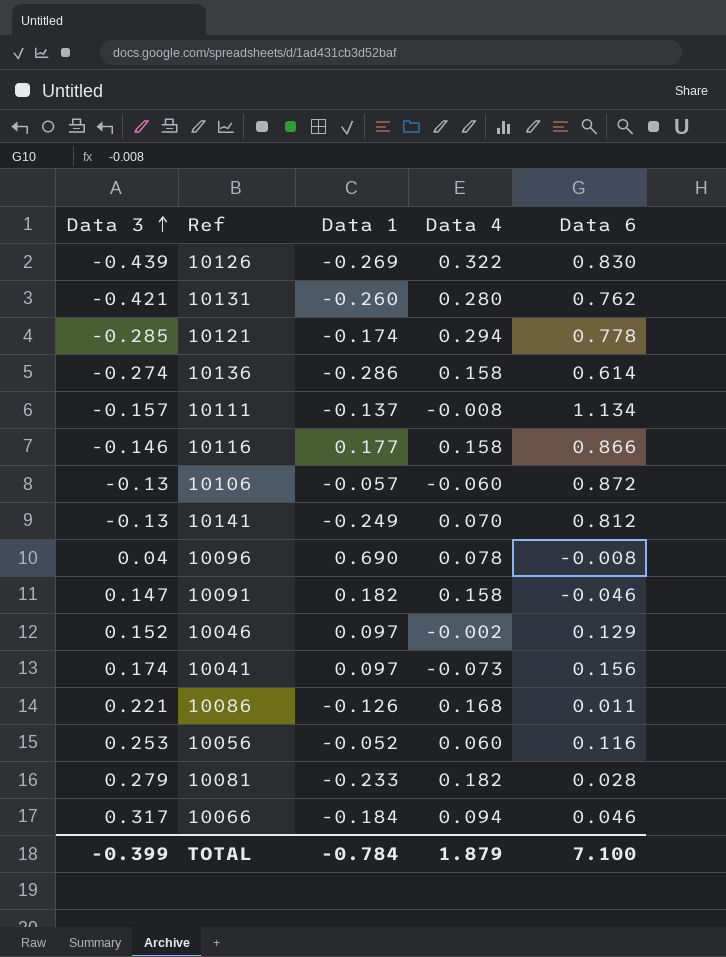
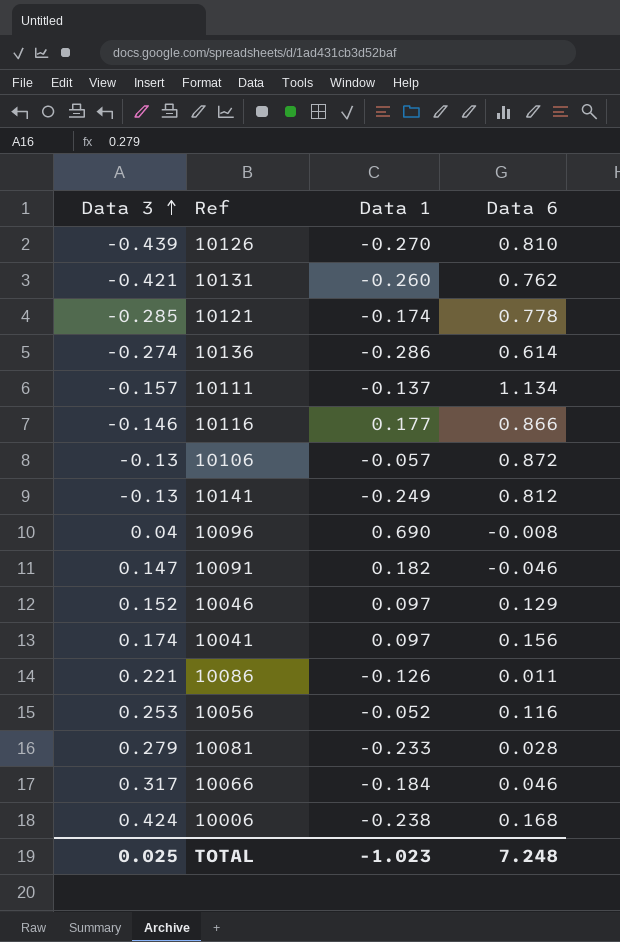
column Data 4 | position: 4 -> none
10126 | Data 1: -0.269 -> -0.270
10126 | Data 6: 0.830 -> 0.810
row 10006: none -> 0.424 | -0.238 | 0.168
TOTAL | Data 3: -0.399 -> 0.025
TOTAL | Data 1: -0.784 -> -1.023
TOTAL | Data 6: 7.100 -> 7.248

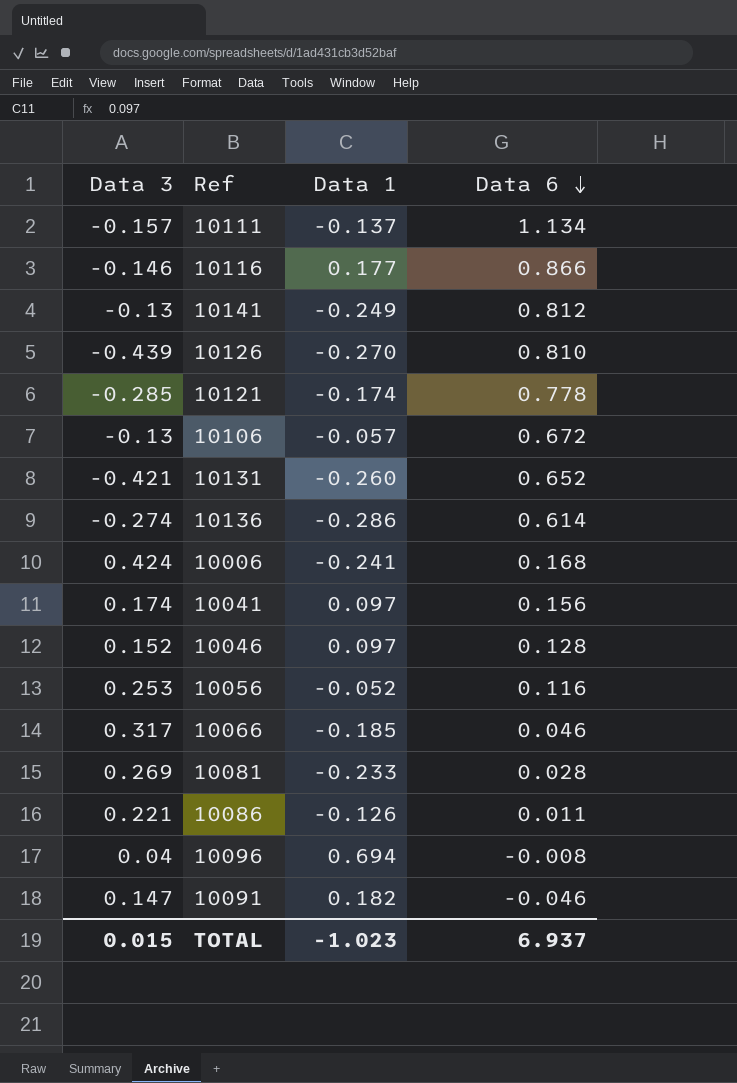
row order: Data 3 ascending -> Data 6 descending
10106 | Data 6: 0.872 -> 0.672
10131 | Data 6: 0.762 -> 0.652
10006 | Data 1: -0.238 -> -0.241
10046 | Data 6: 0.129 -> 0.128
10066 | Data 1: -0.184 -> -0.185
10081 | Data 3: 0.279 -> 0.269
10096 | Data 1: 0.690 -> 0.694
TOTAL | Data 3: 0.025 -> 0.015
TOTAL | Data 6: 7.248 -> 6.937

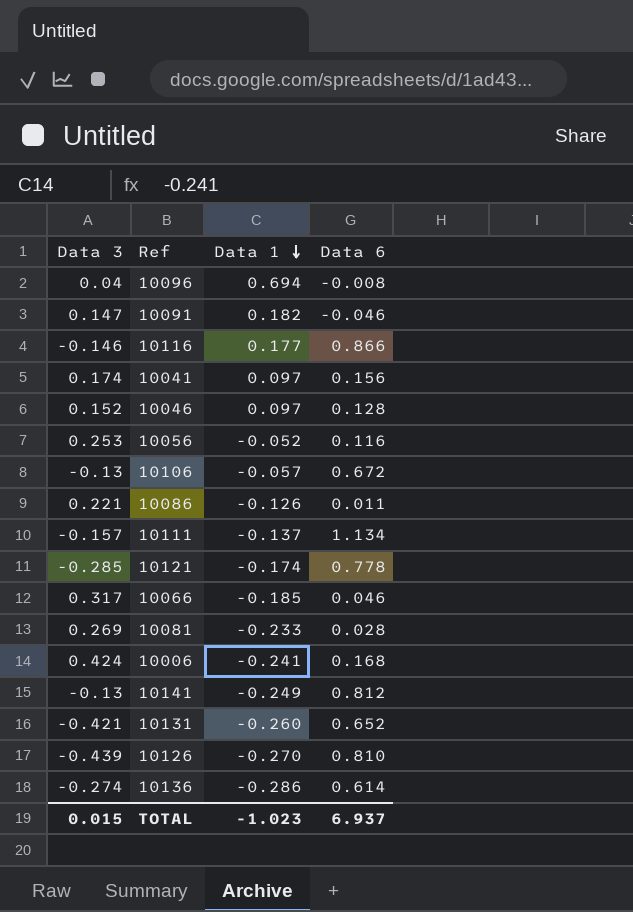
row order: Data 6 descending -> Data 1 descending

